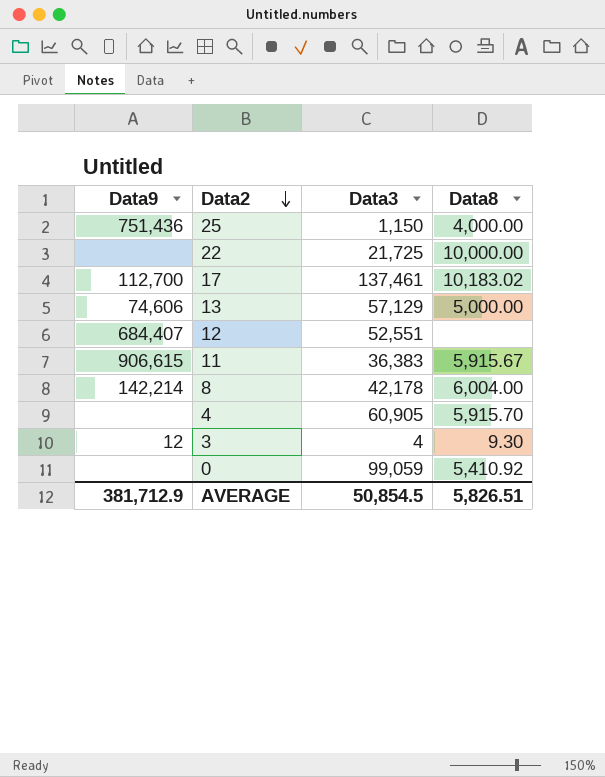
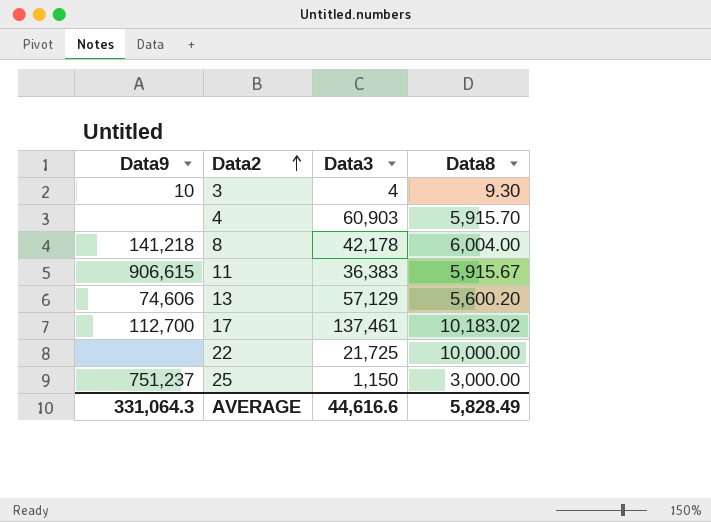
row order: Data2 descending -> Data2 ascending
row 12: 684,407 | 52,551 | none -> none
row 0: none | 99,059 | 5,410.92 -> none
3 | Data9: 12 -> 10
4 | Data3: 60,905 -> 60,903
8 | Data9: 142,214 -> 141,218
13 | Data8: 5,000.00 -> 5,600.20
25 | Data9: 751,436 -> 751,237
25 | Data8: 4,000.00 -> 3,000.00
AVERAGE | Data9: 381,712.9 -> 331,064.3
AVERAGE | Data3: 50,854.5 -> 44,616.6
AVERAGE | Data8: 5,826.51 -> 5,828.49

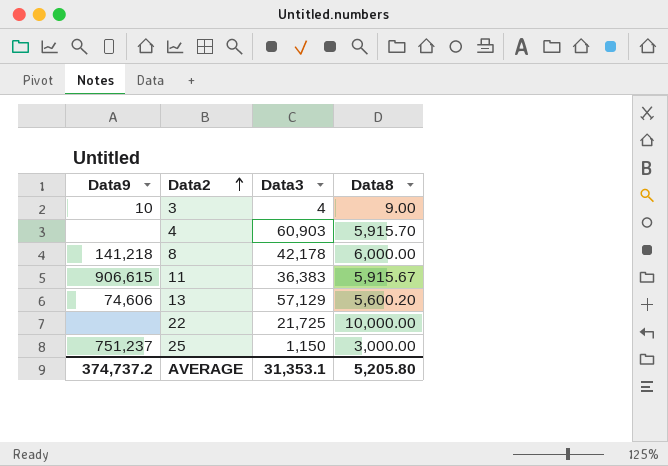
row 17: 112,700 | 137,461 | 10,183.02 -> none
3 | Data8: 9.30 -> 9.00
8 | Data8: 6,004.00 -> 6,000.00
AVERAGE | Data9: 331,064.3 -> 374,737.2
AVERAGE | Data3: 44,616.6 -> 31,353.1
AVERAGE | Data8: 5,828.49 -> 5,205.80

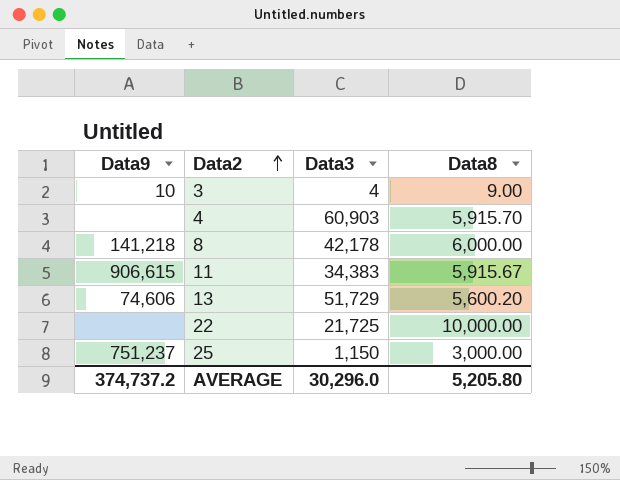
11 | Data3: 36,383 -> 34,383
13 | Data3: 57,129 -> 51,729
AVERAGE | Data3: 31,353.1 -> 30,296.0

